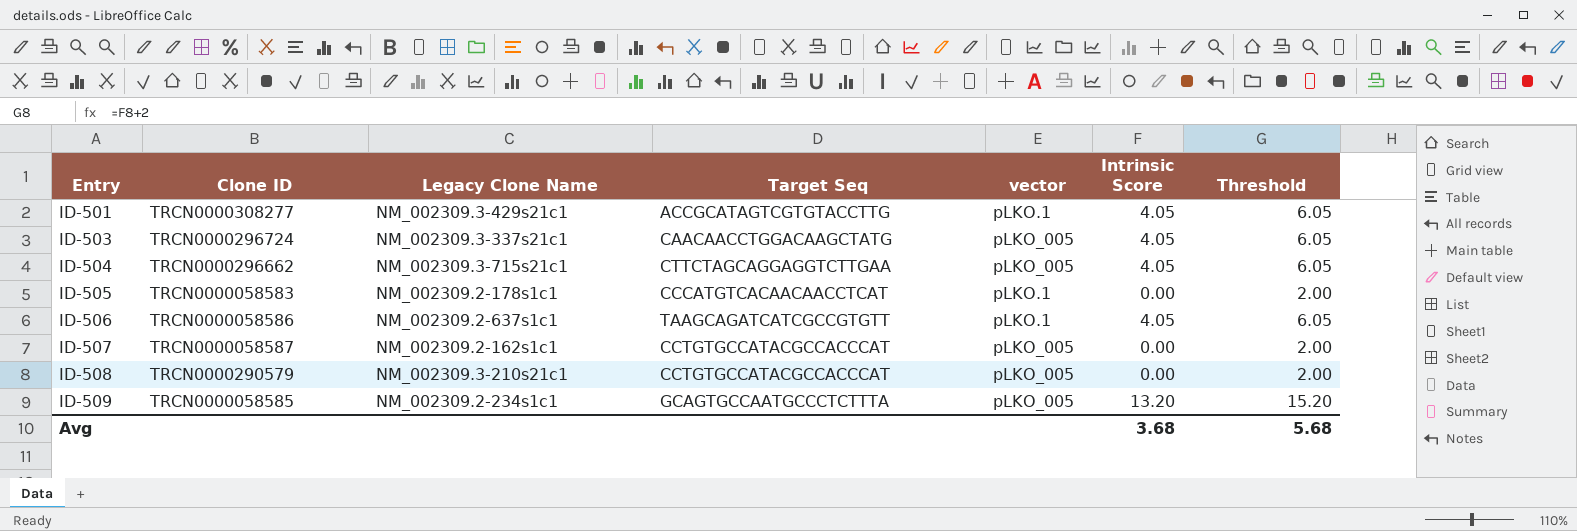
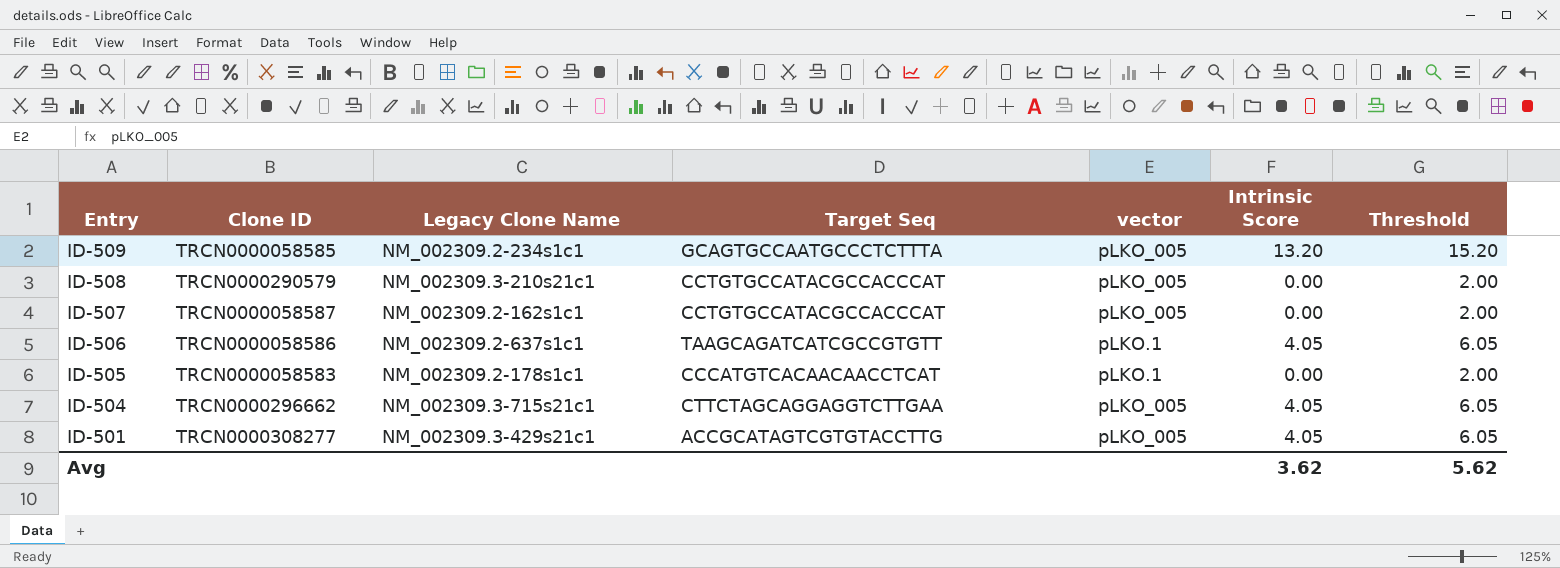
row order: Entry ascending -> Entry descending
row ID-503: TRCN0000296724 | NM_002309.3-337s21c1 | CAACAACCTGGACAAGCTATG | pLKO_005 | 4.05 | 6.05 -> none
ID-501 | vector: pLKO.1 -> pLKO_005
Avg | Intrinsic Score: 3.68 -> 3.62
Avg | Threshold: 5.68 -> 5.62

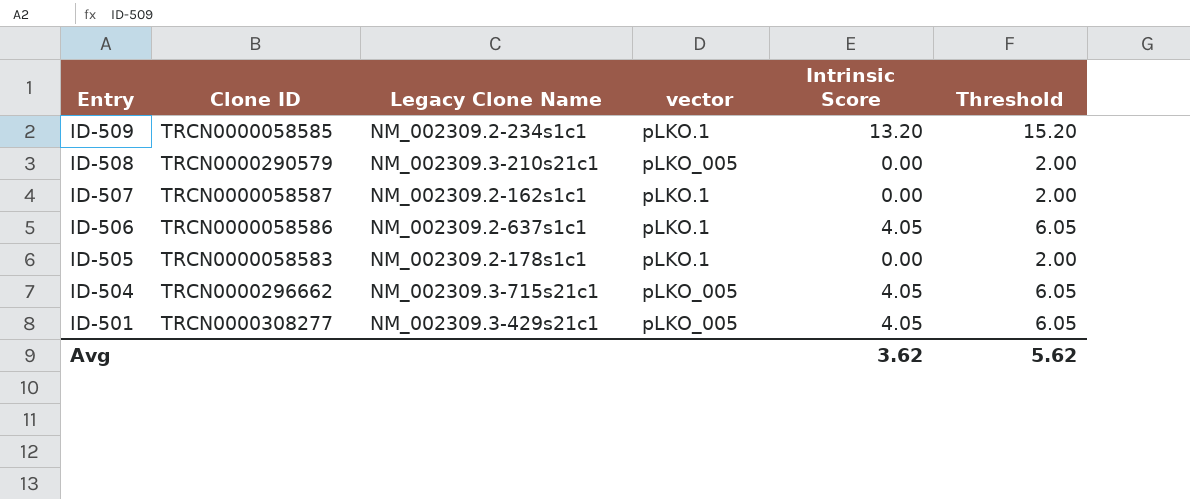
column Target Seq | position: 4 -> none
ID-509 | vector: pLKO_005 -> pLKO.1
ID-507 | vector: pLKO_005 -> pLKO.1

